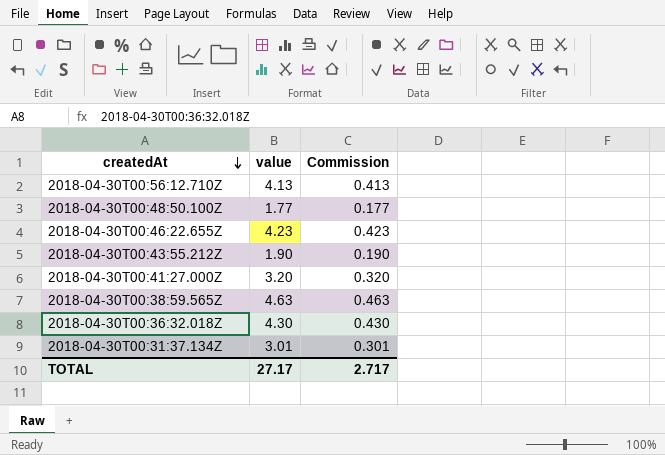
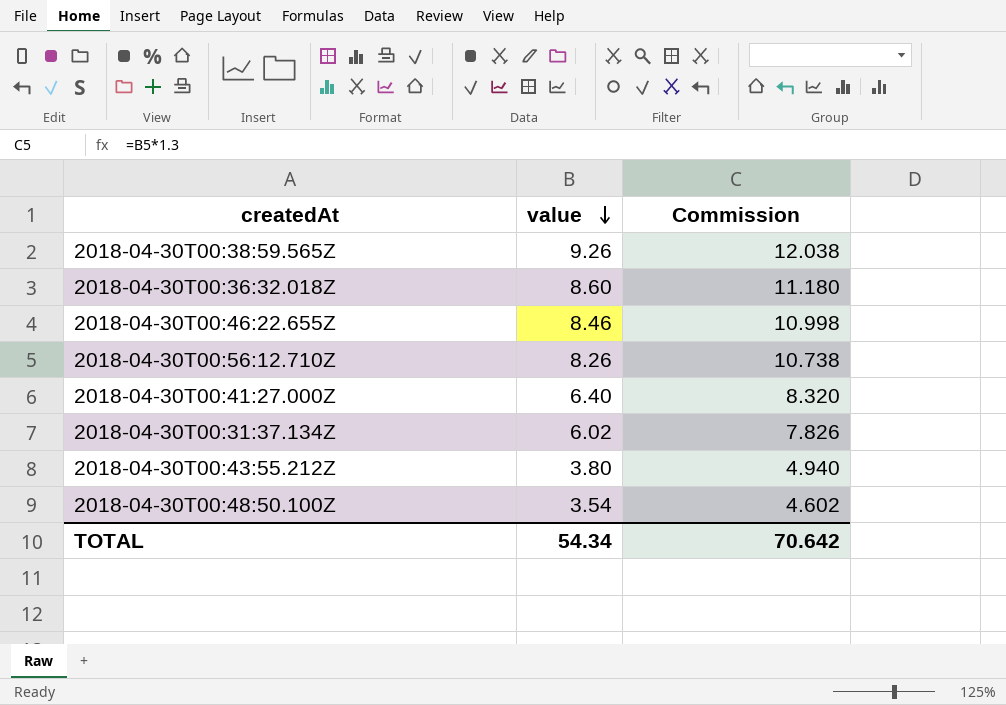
row order: createdAt descending -> value descending
column Commission | formula: [value] * 0.1 -> [value] * 1.3
2018-04-30T00:38:59.565Z | value: 4.63 -> 9.26
2018-04-30T00:36:32.018Z | value: 4.30 -> 8.60
2018-04-30T00:46:22.655Z | value: 4.23 -> 8.46
2018-04-30T00:56:12.710Z | value: 4.13 -> 8.26
2018-04-30T00:41:27.000Z | value: 3.20 -> 6.40
2018-04-30T00:31:37.134Z | value: 3.01 -> 6.02
2018-04-30T00:43:55.212Z | value: 1.90 -> 3.80
2018-04-30T00:48:50.100Z | value: 1.77 -> 3.54
TOTAL | value: 27.17 -> 54.34
TOTAL | Commission: 2.717 -> 70.642

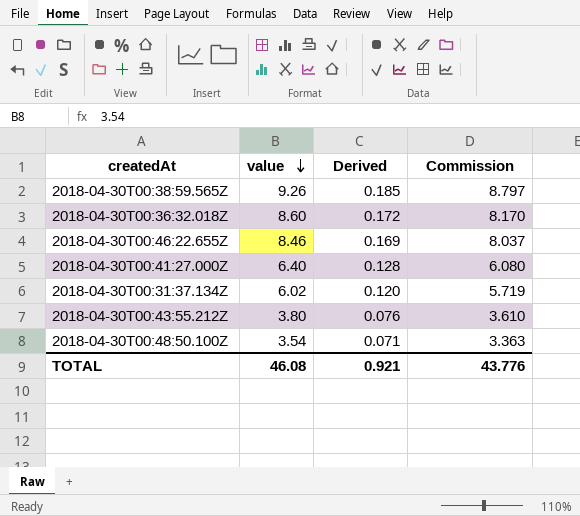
column Derived | formula: none -> [value] * 0.02
column Commission | formula: [value] * 1.3 -> [value] * 0.95
row 2018-04-30T00:56:12.710Z: 8.26 | 10.738 -> none
TOTAL | value: 54.34 -> 46.08
TOTAL | Commission: 70.642 -> 43.776

